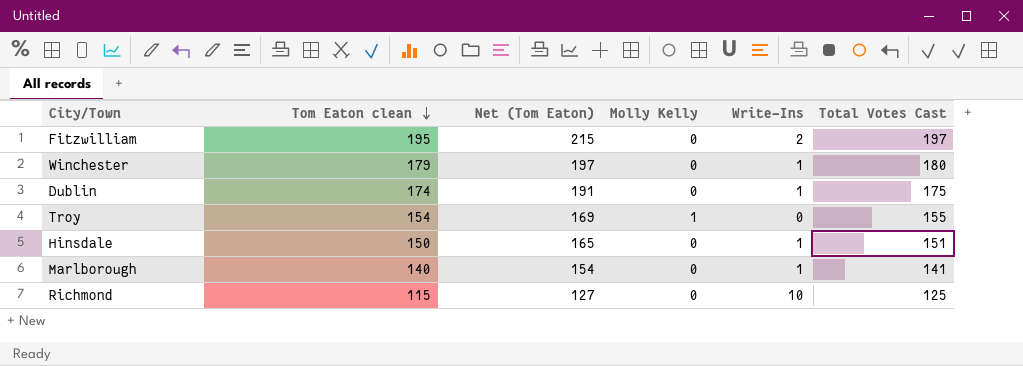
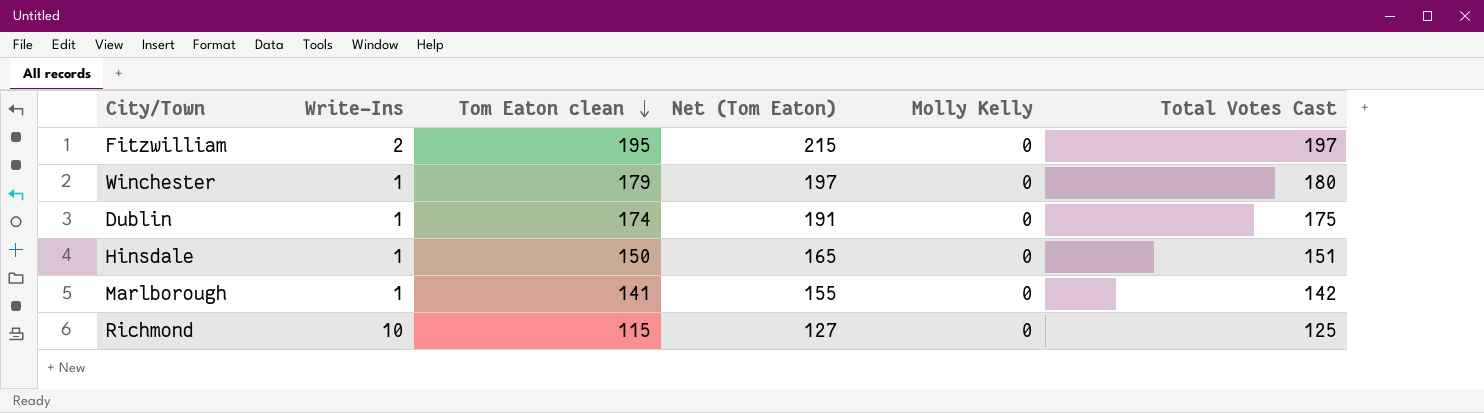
column Write-Ins | position: 5 -> 2
row Troy: 154 | 169 | 1 | 0 | 155 -> none
Marlborough | Tom Eaton clean: 140 -> 141
Marlborough | Net (Tom Eaton): 154 -> 155
Marlborough | Total Votes Cast: 141 -> 142

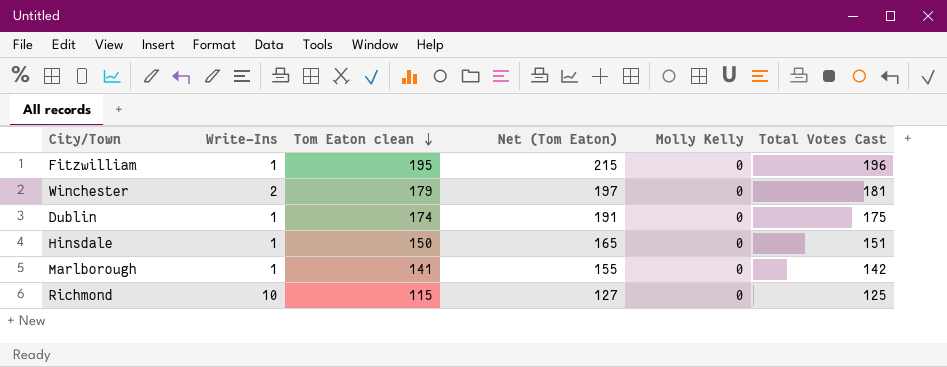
Fitzwilliam | Write-Ins: 2 -> 1
Fitzwilliam | Total Votes Cast: 197 -> 196
Winchester | Write-Ins: 1 -> 2
Winchester | Total Votes Cast: 180 -> 181

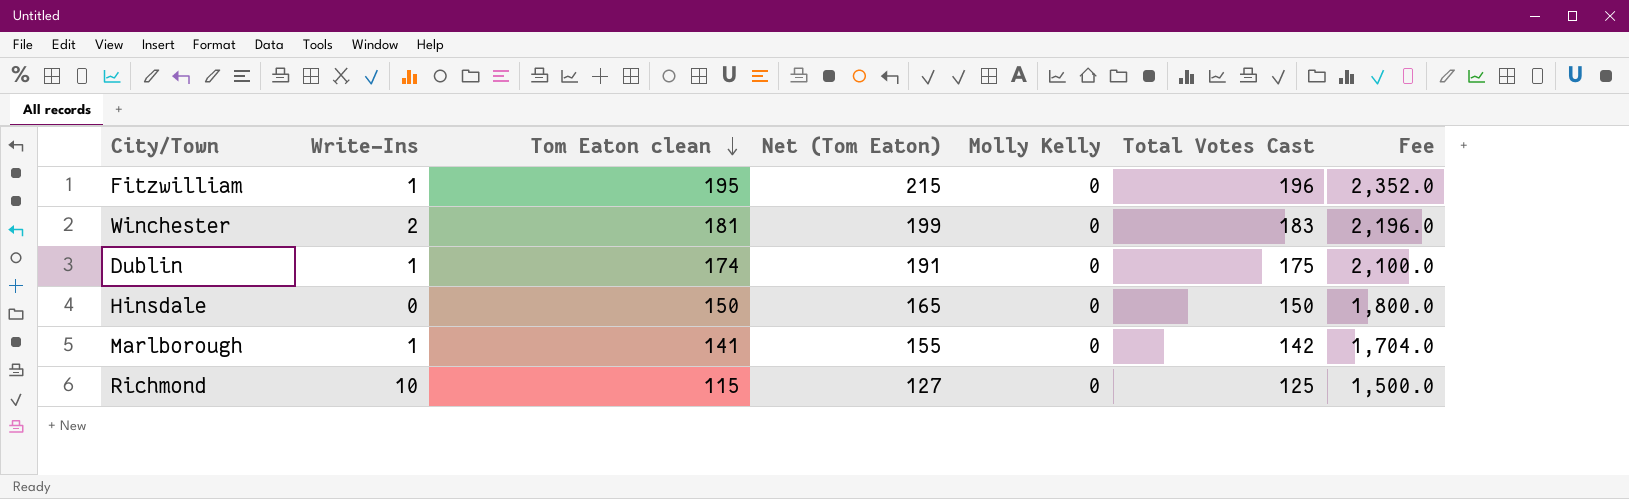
column Fee | formula: none -> [Total Votes Cast] * 12
Winchester | Tom Eaton clean: 179 -> 181
Winchester | Net (Tom Eaton): 197 -> 199
Winchester | Total Votes Cast: 181 -> 183
Hinsdale | Write-Ins: 1 -> 0
Hinsdale | Total Votes Cast: 151 -> 150

